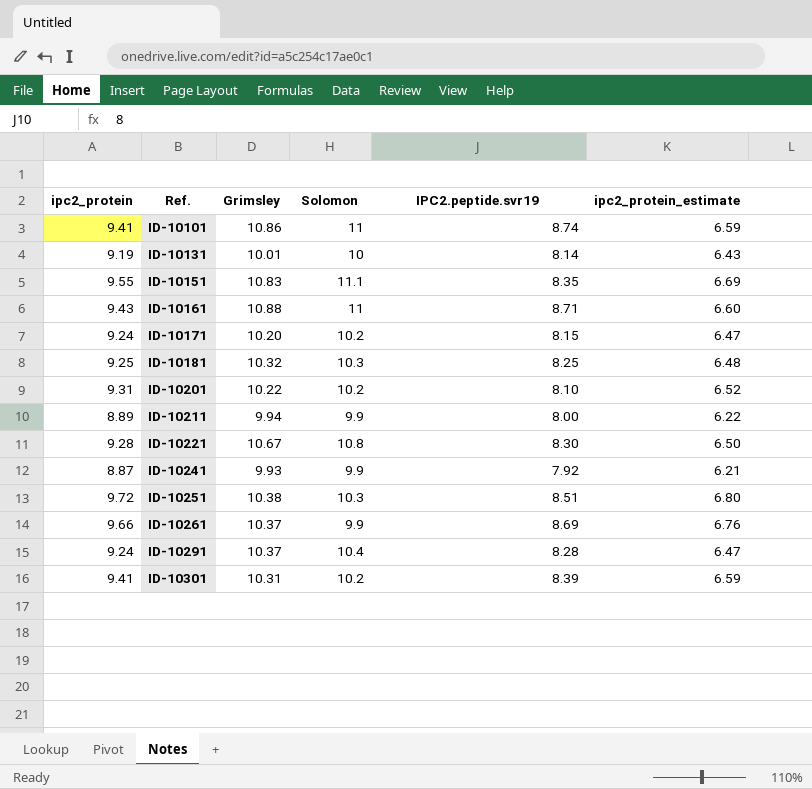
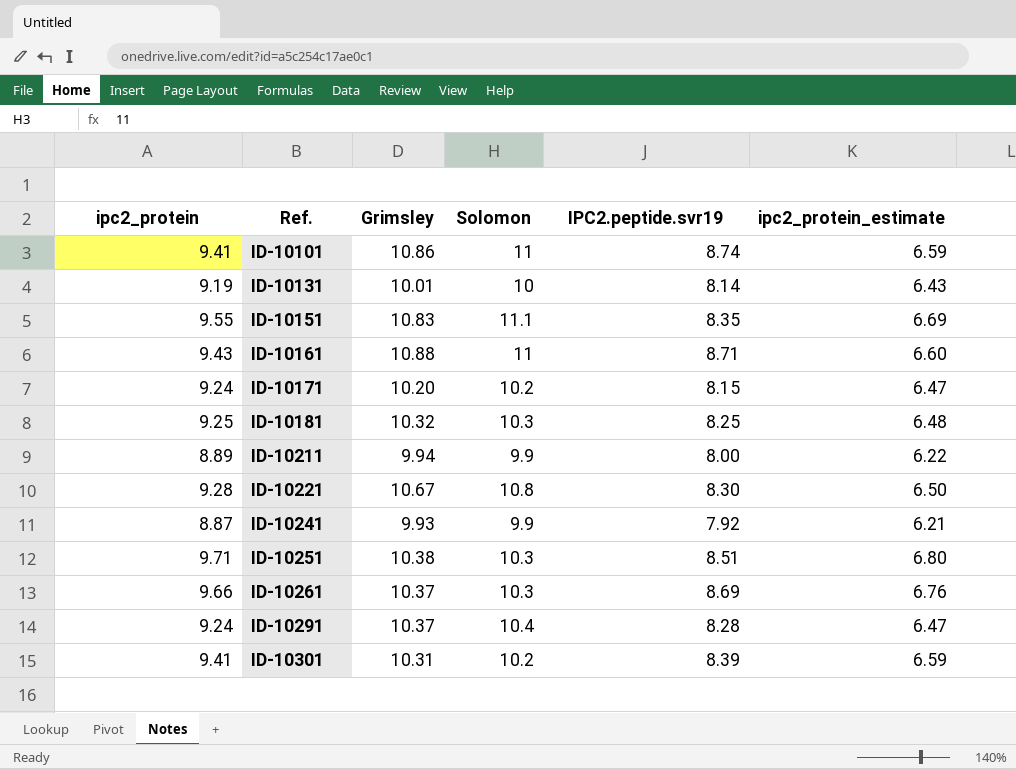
row ID-10201: 9.31 | 10.22 | 10.2 | 8.10 | 6.52 -> none
ID-10251 | ipc2_protein: 9.72 -> 9.71
ID-10261 | Solomon: 9.9 -> 10.3

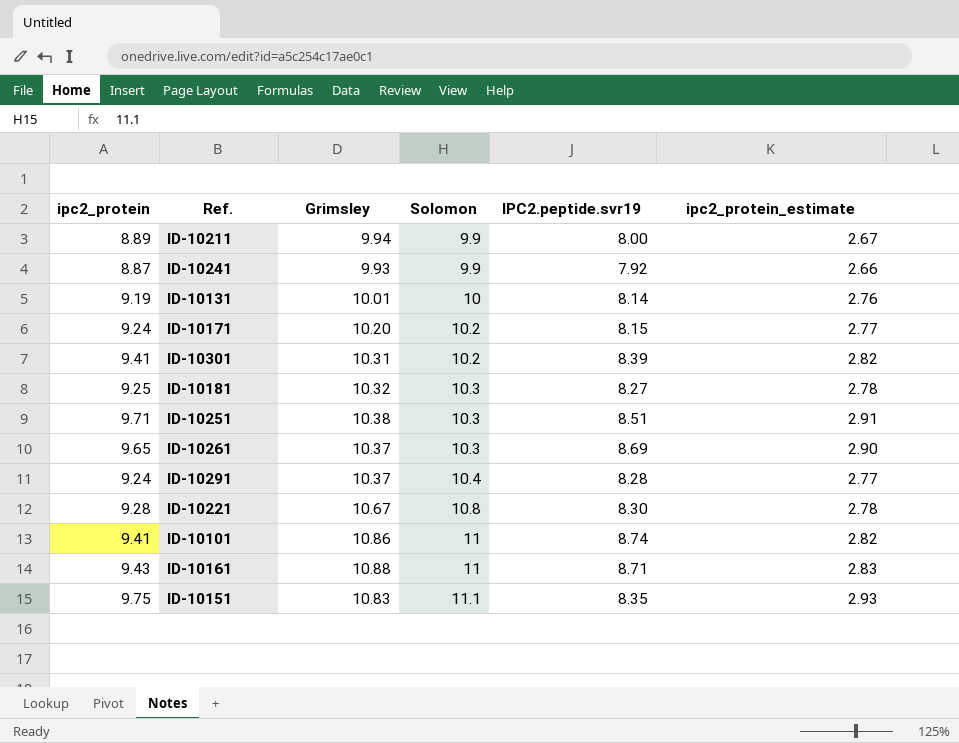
row order: Ref. ascending -> Solomon ascending
column ipc2_protein_estimate | formula: [ipc2_protein] * 0.7 -> [ipc2_protein] * 0.3
ID-10181 | IPC2.peptide.svr19: 8.25 -> 8.27
ID-10261 | ipc2_protein: 9.66 -> 9.65
ID-10151 | ipc2_protein: 9.55 -> 9.75

